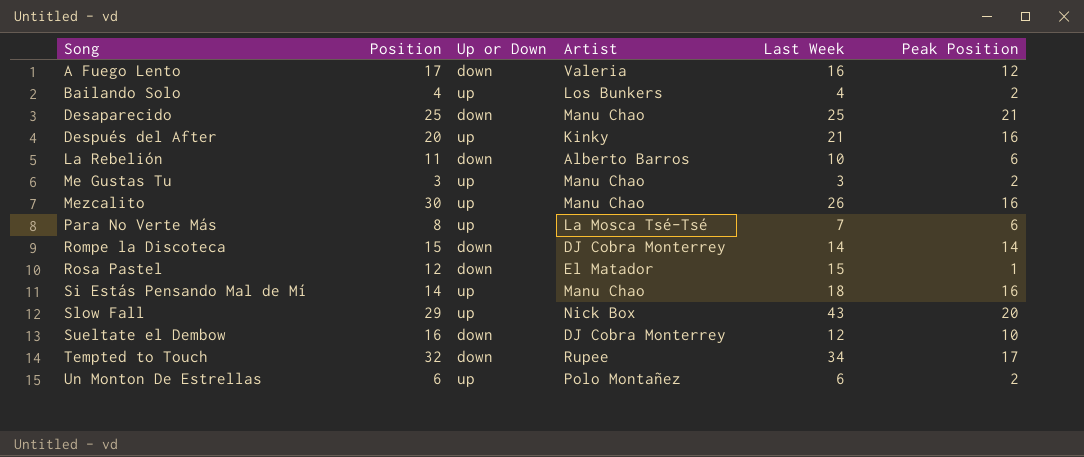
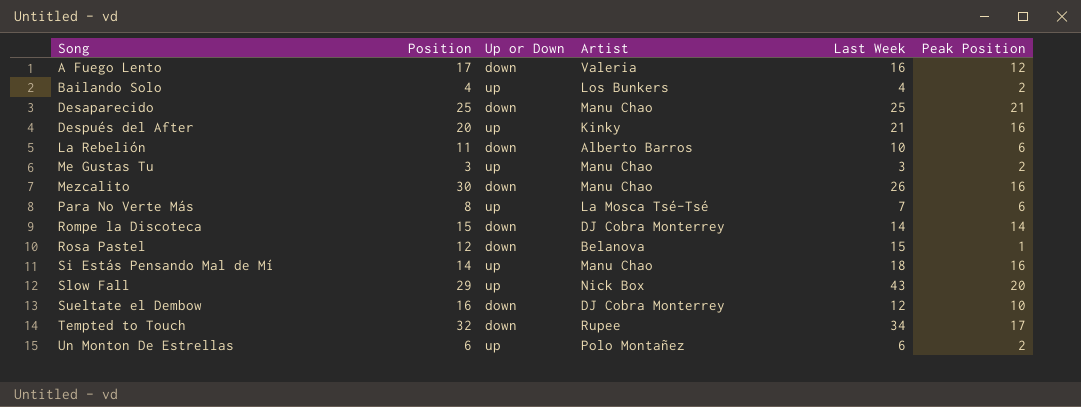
Mezcalito | Up or Down: up -> down
Rosa Pastel | Artist: El Matador -> Belanova

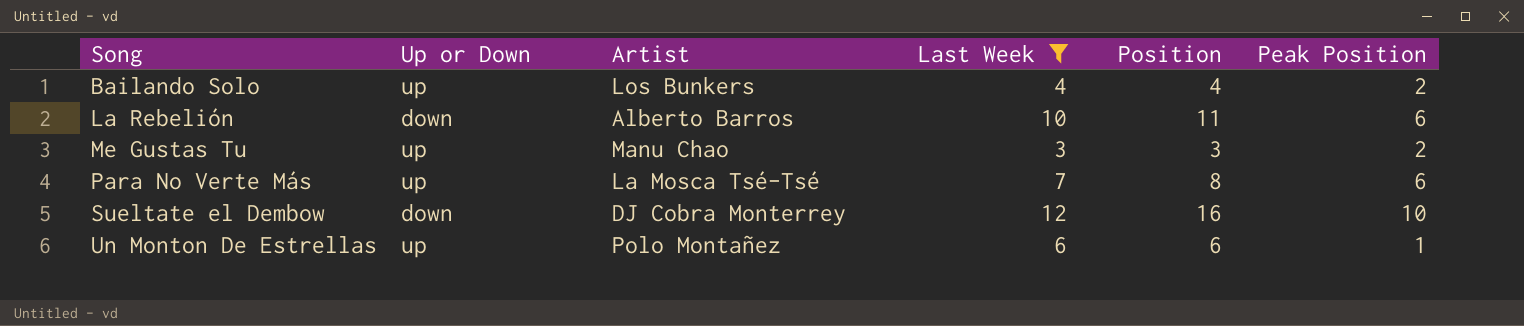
filter: none -> Last Week <= 12
column Position | position: 2 -> 5
Un Monton De Estrellas | Peak Position: 2 -> 1

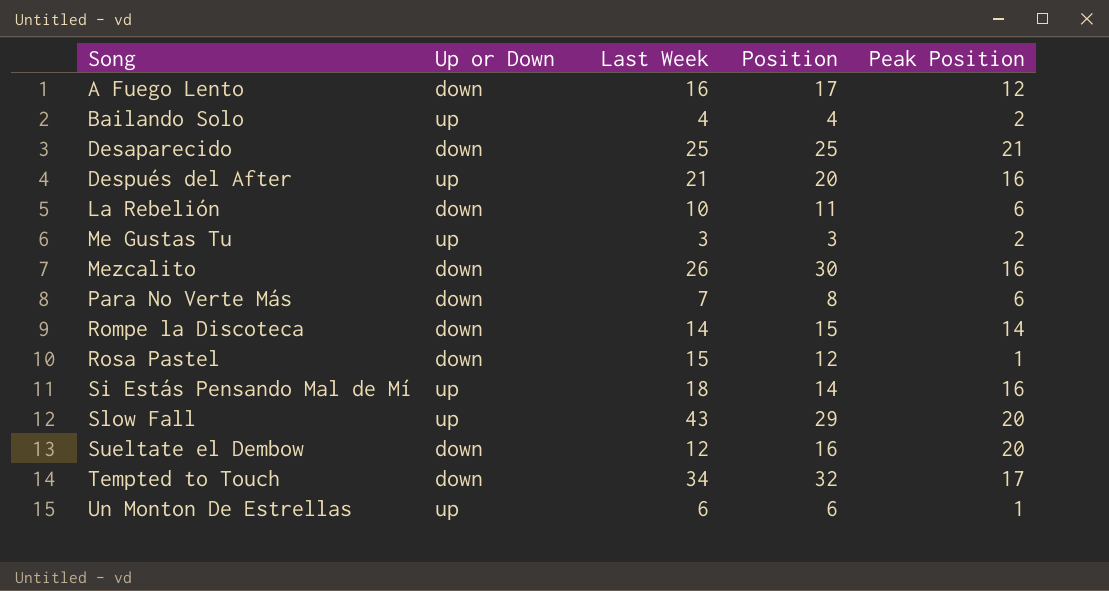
filter: Last Week <= 12 -> none
column Artist | position: 3 -> none
Para No Verte Más | Up or Down: up -> down
Sueltate el Dembow | Peak Position: 10 -> 20

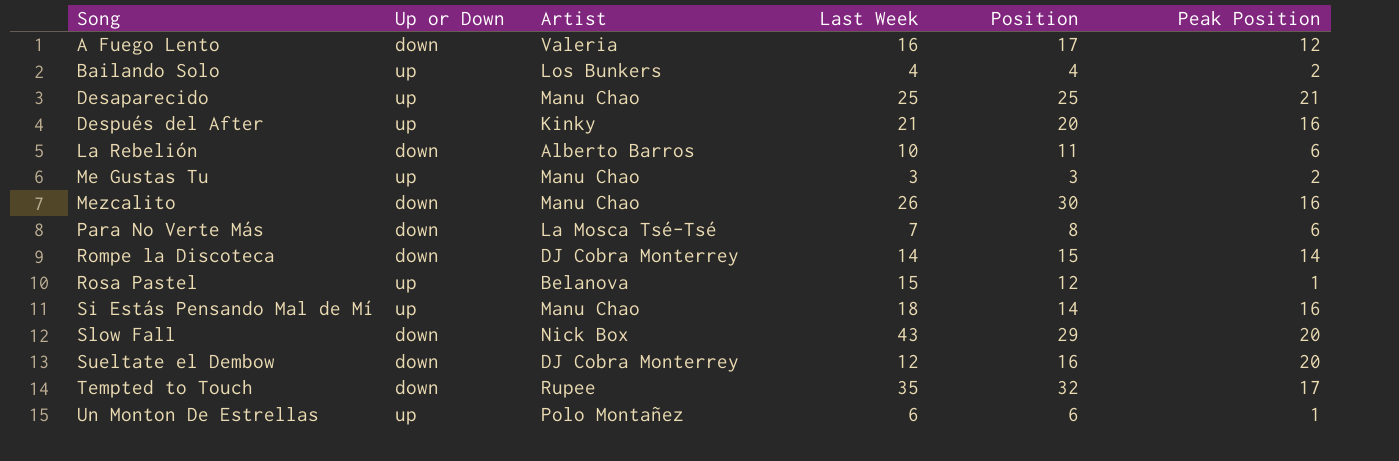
column Artist | position: none -> 3
Desaparecido | Up or Down: down -> up
Rosa Pastel | Up or Down: down -> up
Slow Fall | Up or Down: up -> down
Tempted to Touch | Last Week: 34 -> 35

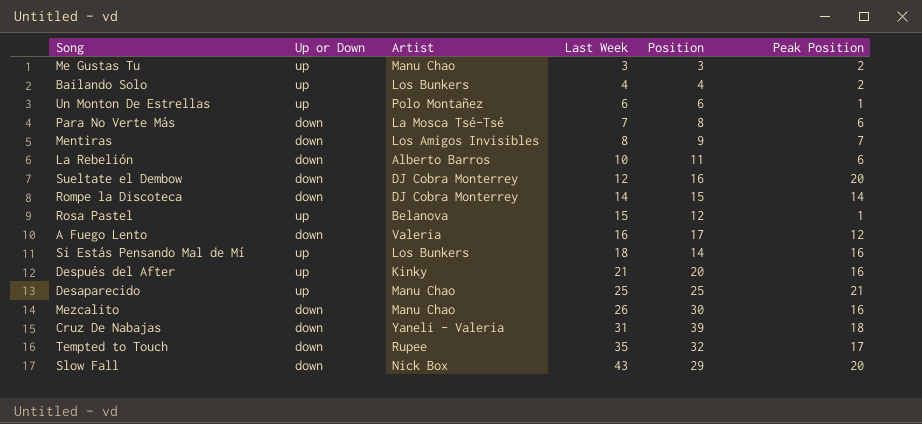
row order: Song ascending -> Last Week ascending
row Mentiras: none -> down | Los Amigos Invisibles | 8 | 9 | 7
Si Estás Pensando Mal de Mí | Artist: Manu Chao -> Los Bunkers
row Cruz De Nabajas: none -> down | Yaneli - Valeria | 31 | 39 | 18

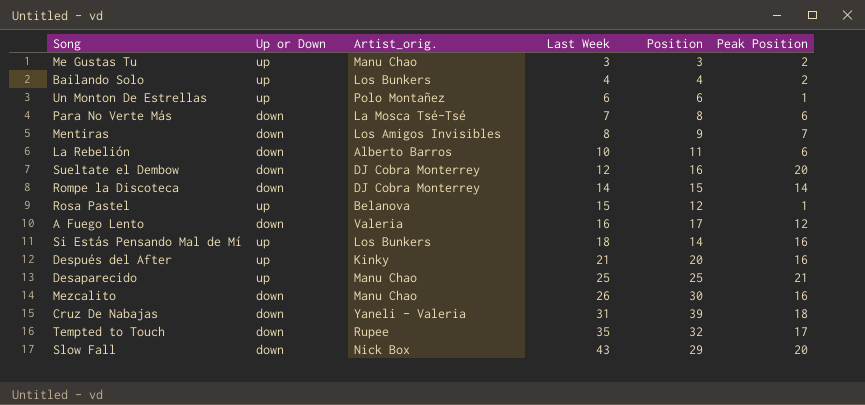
column name: Artist -> Artist_orig.

